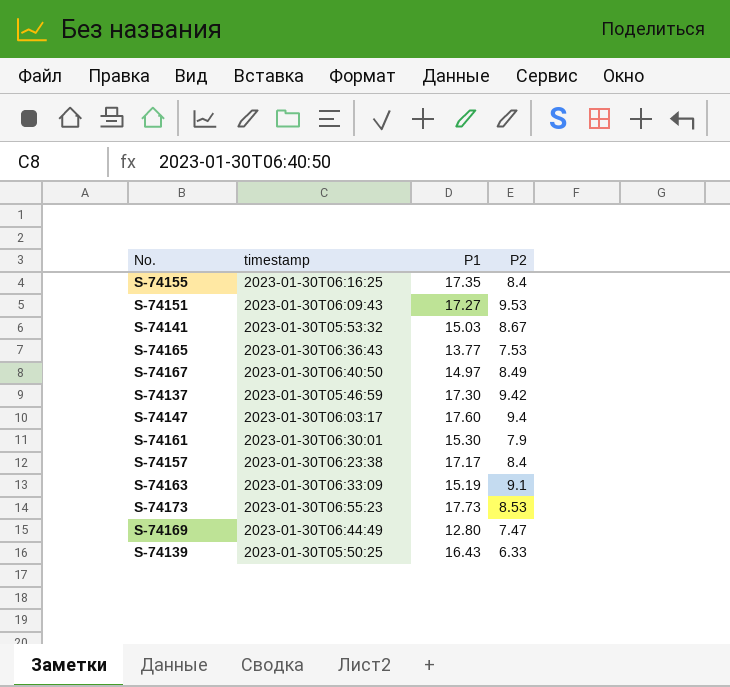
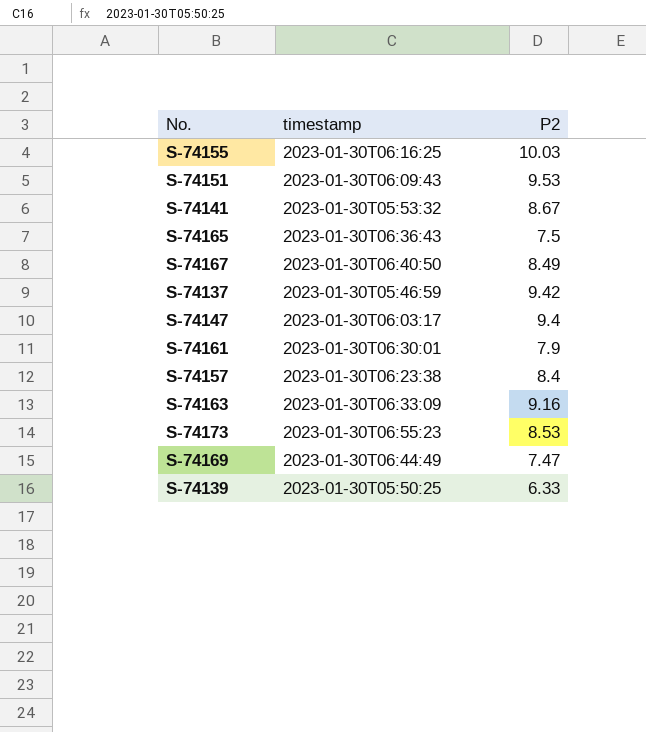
column P1 | position: 3 -> none
S-74155 | P2: 8.4 -> 10.03
S-74165 | P2: 7.53 -> 7.5
S-74163 | P2: 9.1 -> 9.16

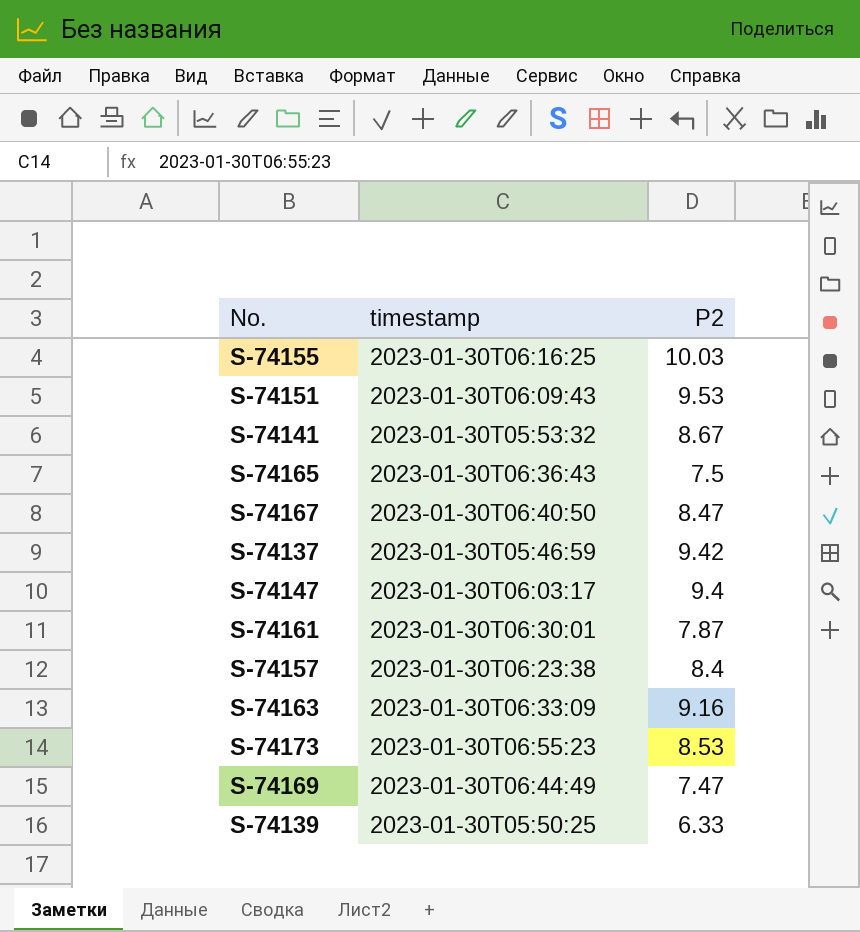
S-74167 | P2: 8.49 -> 8.47
S-74161 | P2: 7.9 -> 7.87

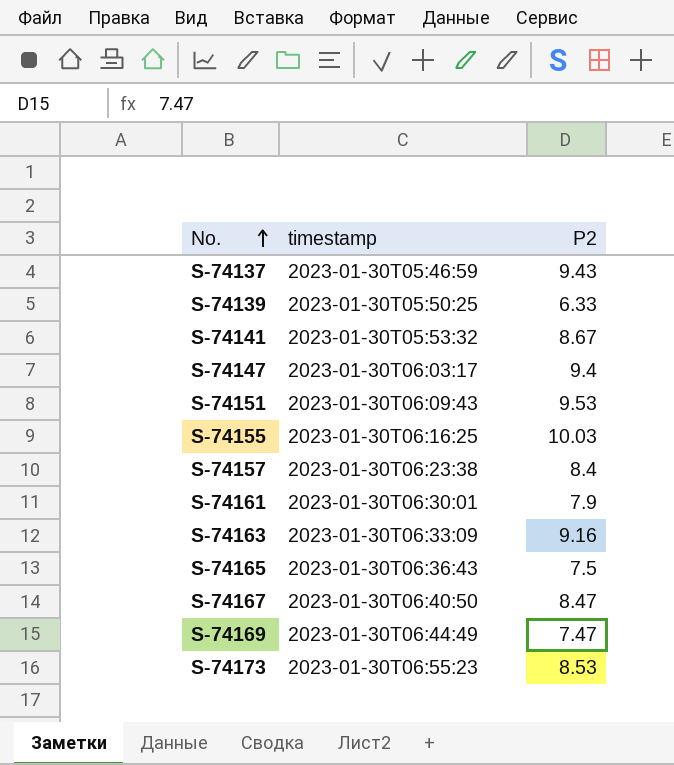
row order: none -> No. ascending
S-74137 | P2: 9.42 -> 9.43
S-74161 | P2: 7.87 -> 7.9

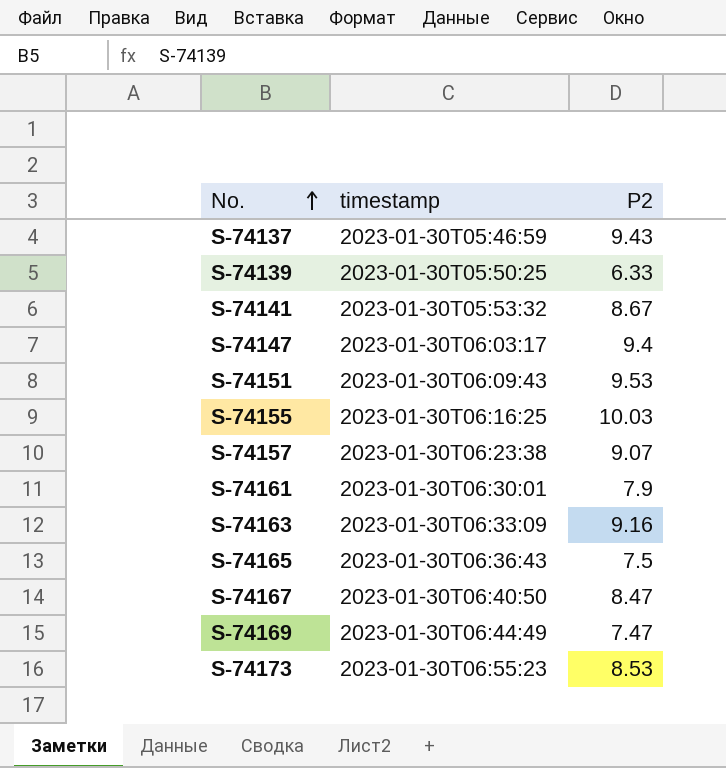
S-74157 | P2: 8.4 -> 9.07

